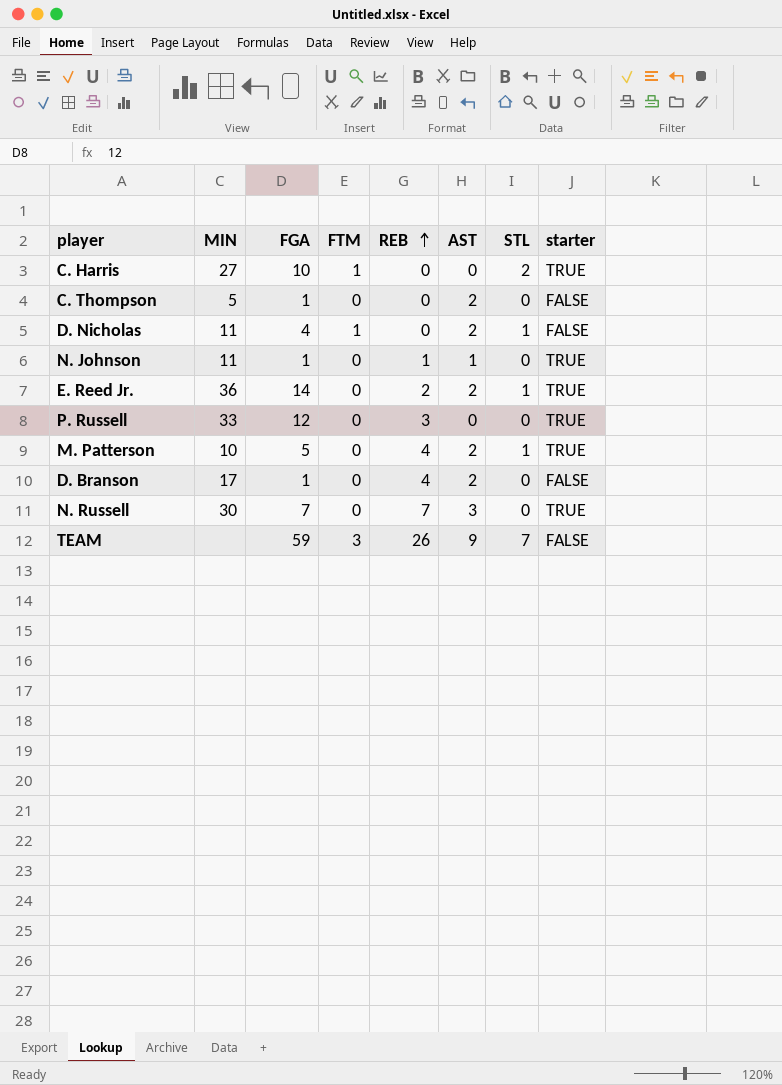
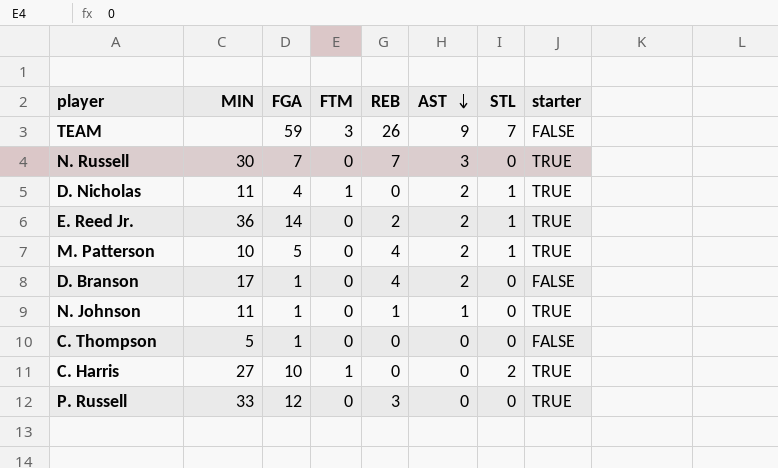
row order: REB ascending -> AST descending
D. Nicholas | starter: FALSE -> TRUE
C. Thompson | AST: 2 -> 0

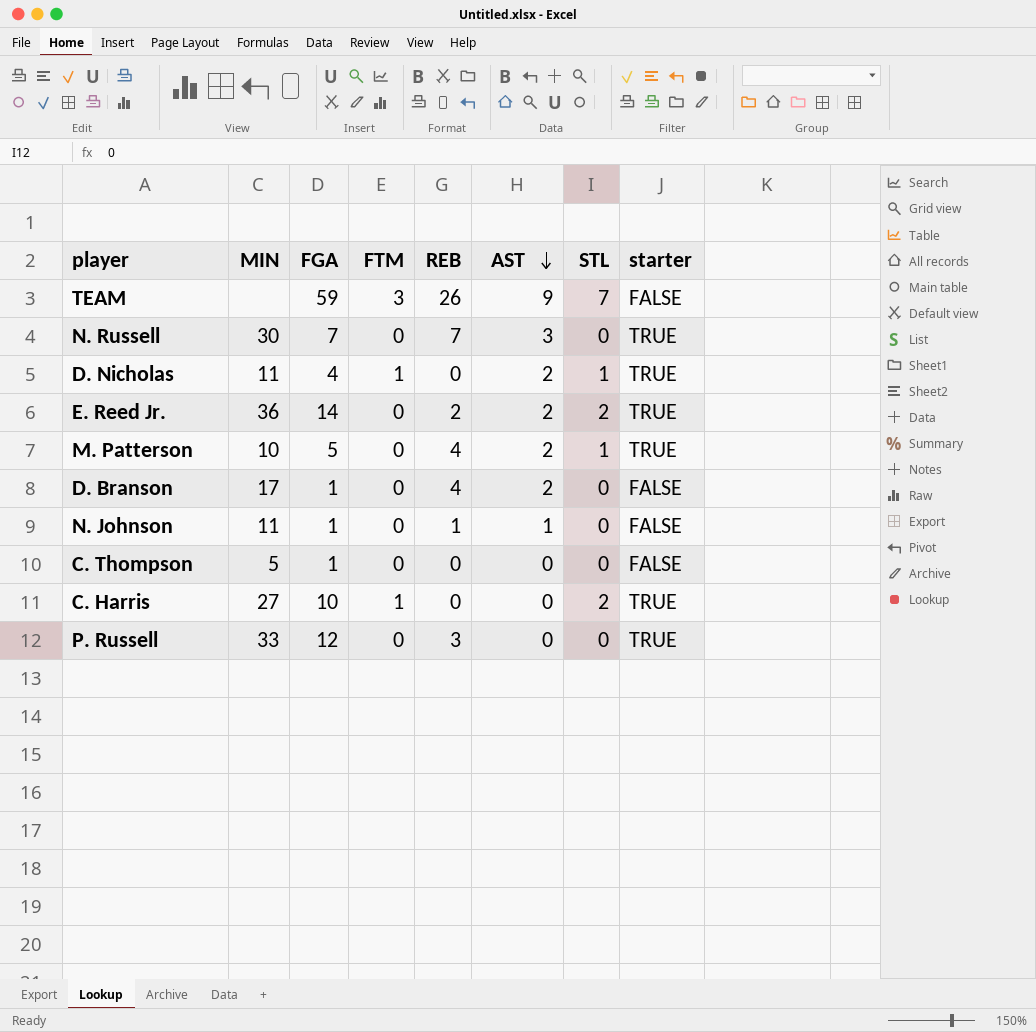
E. Reed Jr. | STL: 1 -> 2
N. Johnson | starter: TRUE -> FALSE

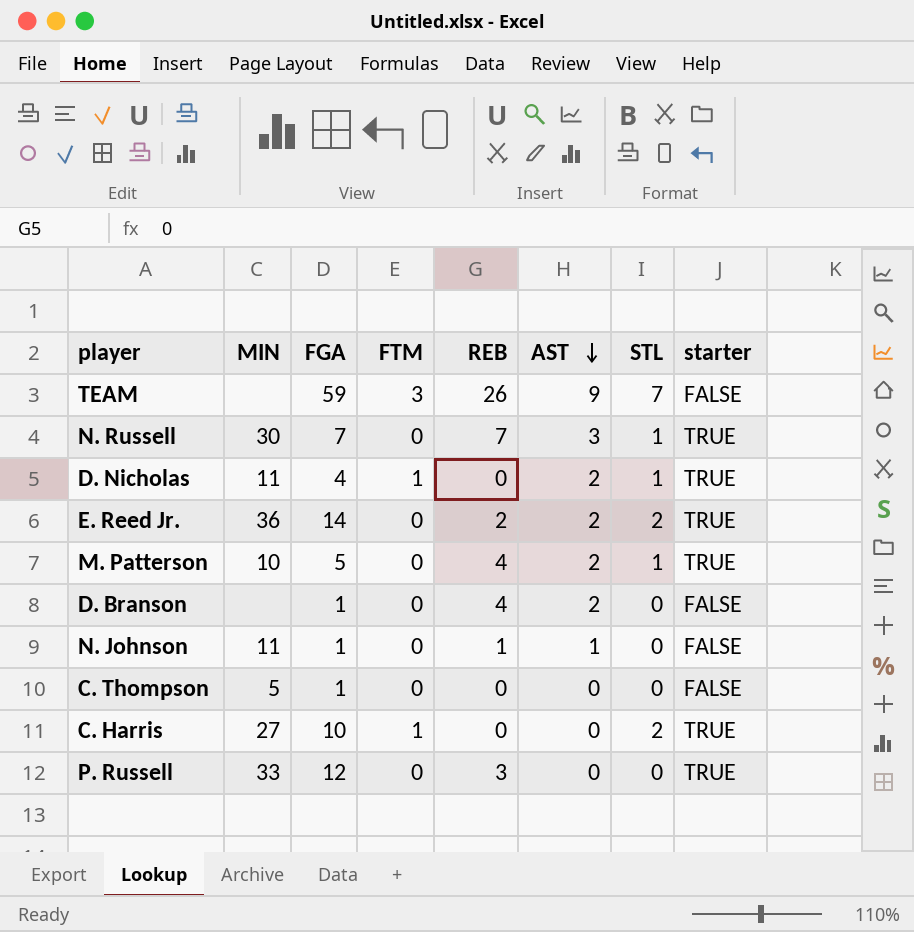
N. Russell | STL: 0 -> 1
D. Branson | MIN: 17 -> none

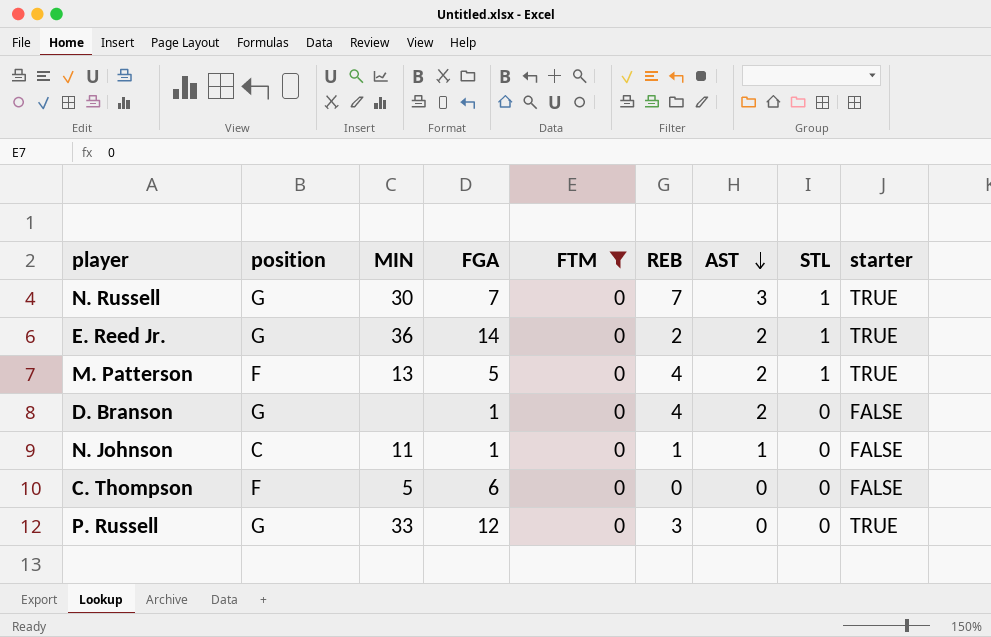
filter: none -> FTM = 0
column position | position: none -> 2
E. Reed Jr. | STL: 2 -> 1
M. Patterson | MIN: 10 -> 13
C. Thompson | FGA: 1 -> 6

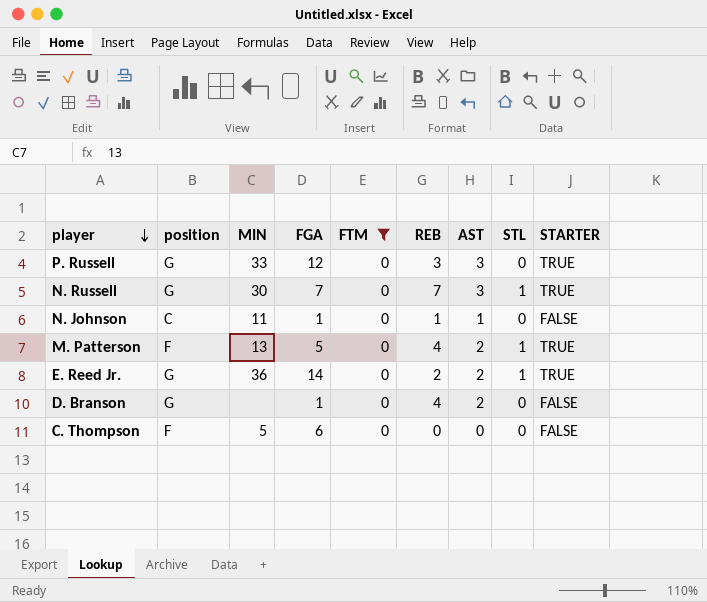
row order: AST descending -> player descending
column name: starter -> STARTER
P. Russell | AST: 0 -> 3

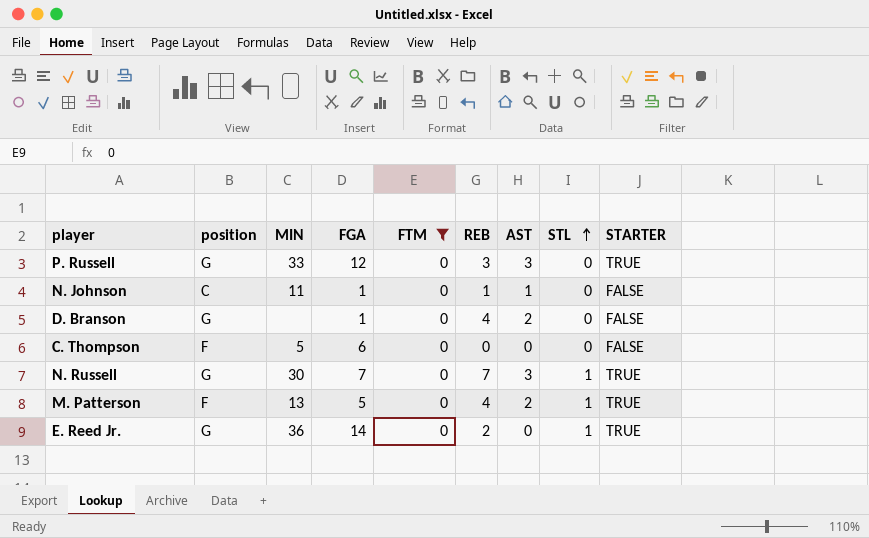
row order: player descending -> STL ascending
E. Reed Jr. | AST: 2 -> 0

